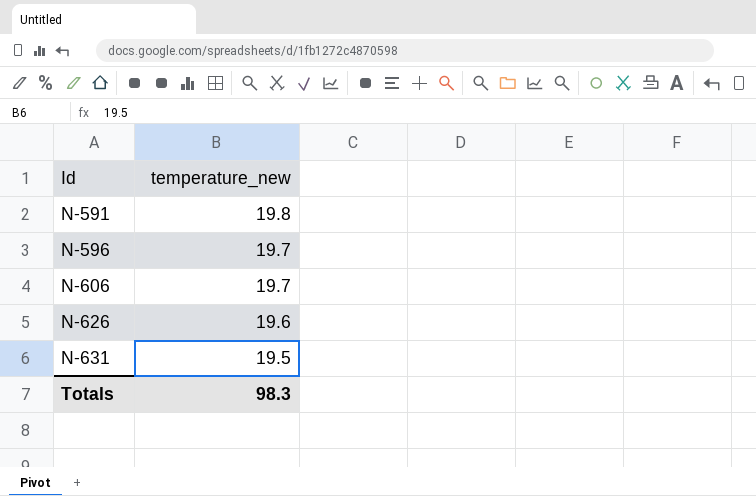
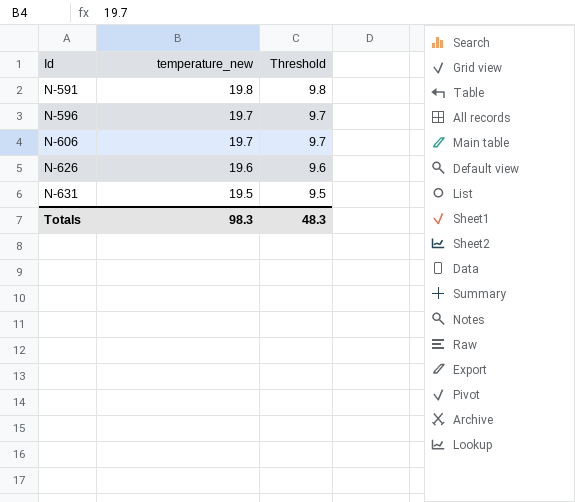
column Threshold | formula: none -> [temperature_new] - 10

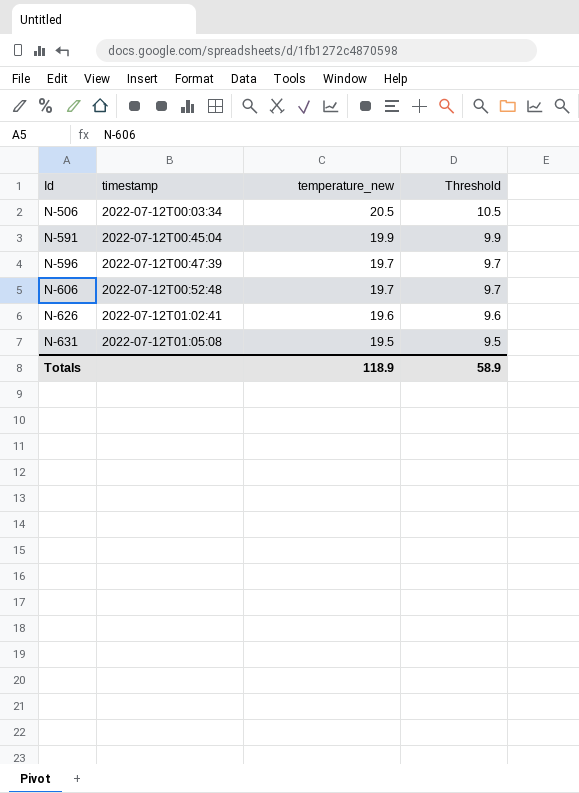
column timestamp | position: none -> 2
row N-506: none -> 2022-07-12T00:03:34 | 20.5 | 10.5
N-591 | temperature_new: 19.8 -> 19.9
N-591 | Threshold: 9.8 -> 9.9
Totals | temperature_new: 98.3 -> 118.9
Totals | Threshold: 48.3 -> 58.9

